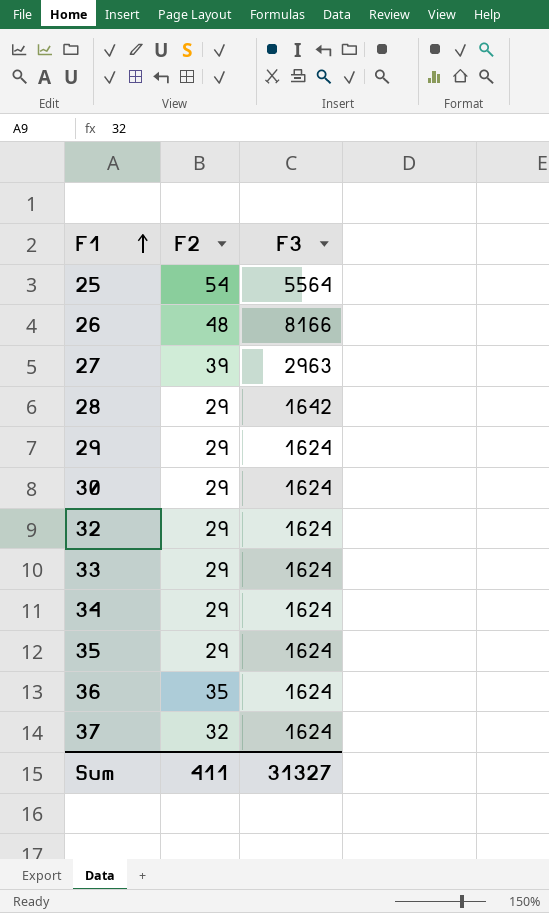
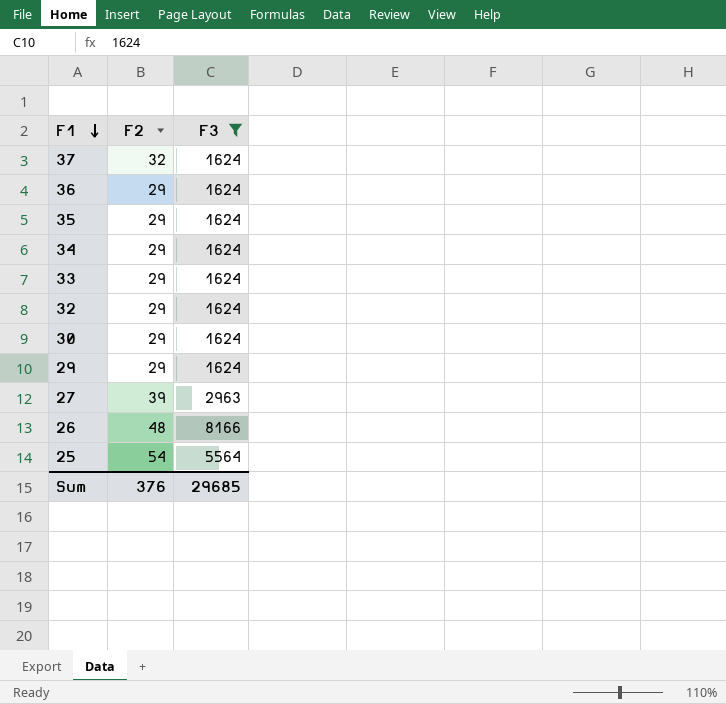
filter: none -> F3 != 1642
row order: F1 ascending -> F1 descending
36 | F2: 35 -> 29
Sum | F2: 411 -> 376
Sum | F3: 31327 -> 29685

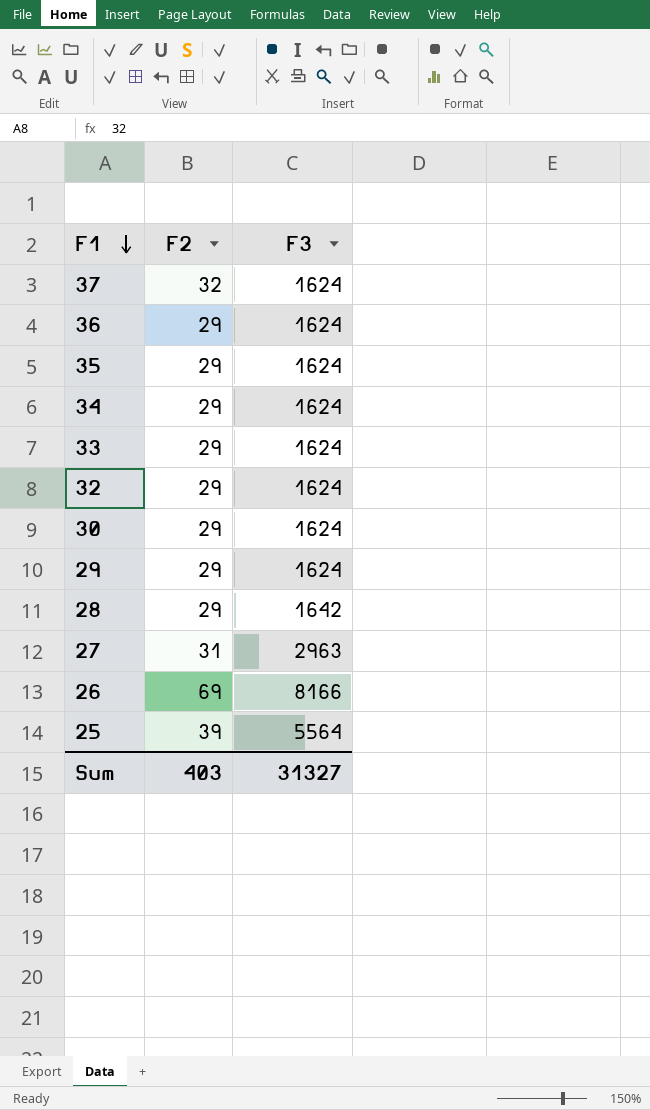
filter: F3 != 1642 -> none
27 | F2: 39 -> 31
26 | F2: 48 -> 69
25 | F2: 54 -> 39
Sum | F2: 376 -> 403
Sum | F3: 29685 -> 31327

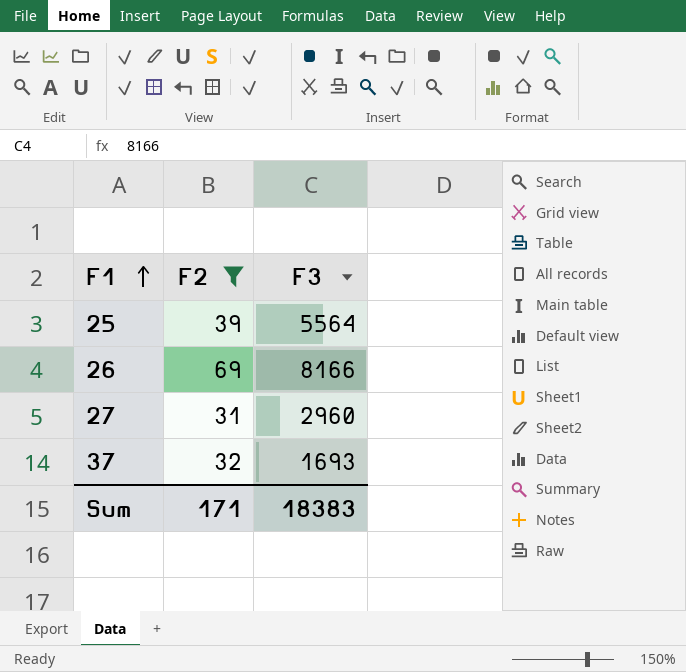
filter: none -> F2 != 29
row order: F1 descending -> F1 ascending
27 | F3: 2963 -> 2960
37 | F3: 1624 -> 1693
Sum | F2: 403 -> 171
Sum | F3: 31327 -> 18383

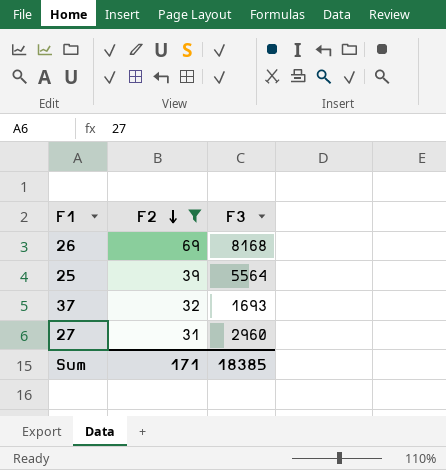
row order: F1 ascending -> F2 descending
26 | F3: 8166 -> 8168
Sum | F3: 18383 -> 18385

